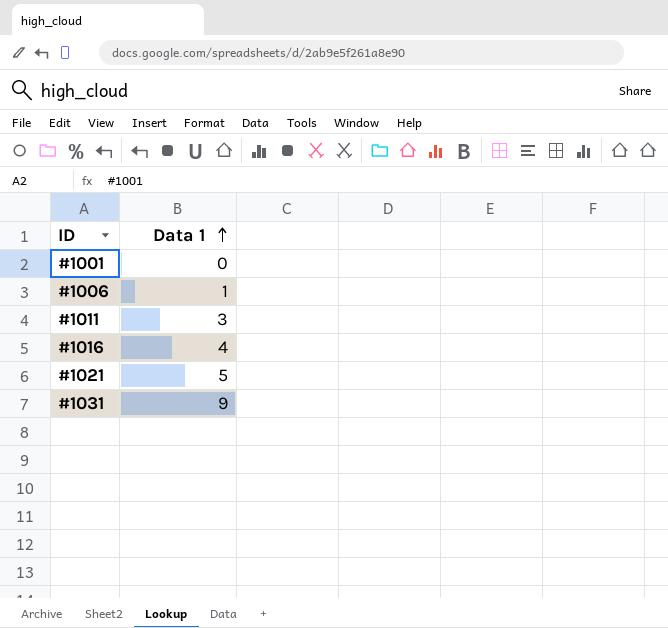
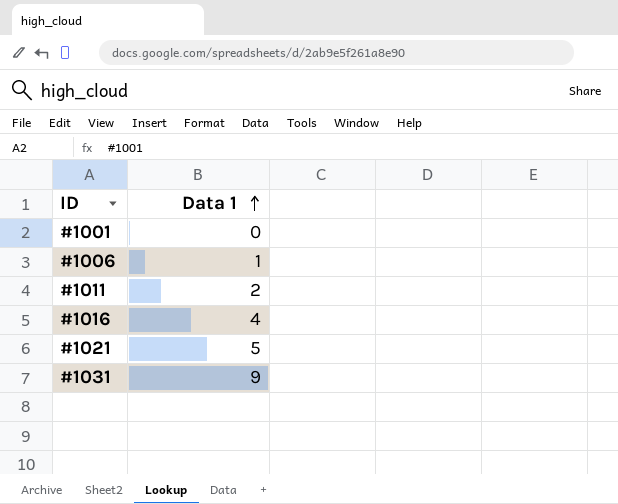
#1011 | Data 1: 3 -> 2

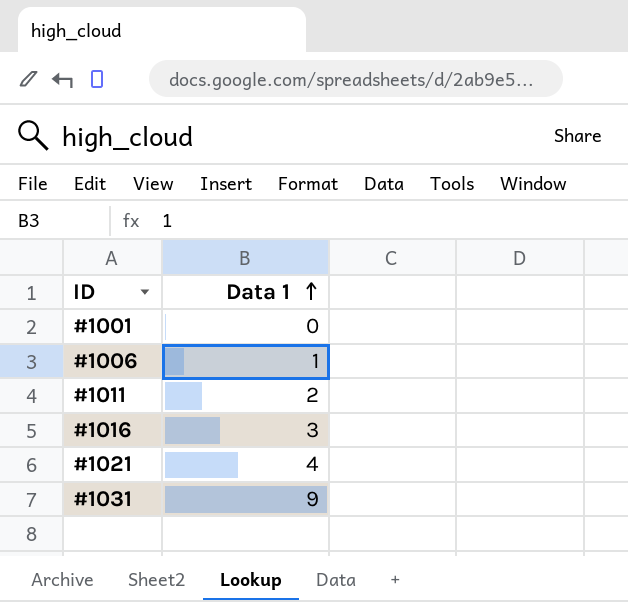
#1016 | Data 1: 4 -> 3
#1021 | Data 1: 5 -> 4

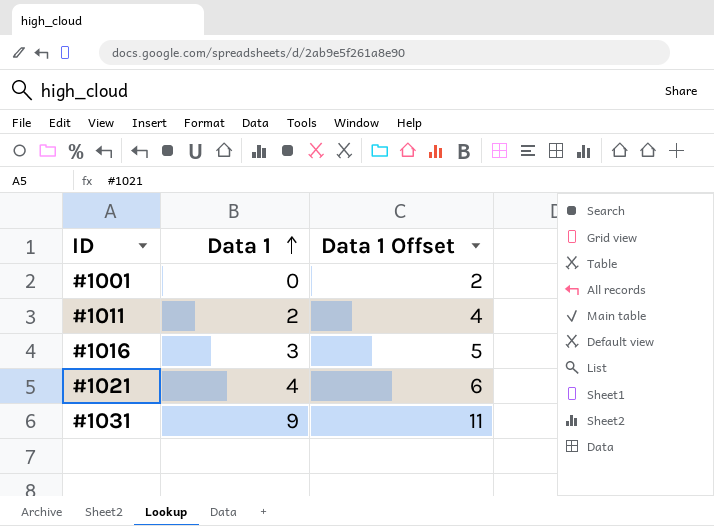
column Data 1 Offset | formula: none -> [Data 1] + 2
row #1006: 1 -> none

